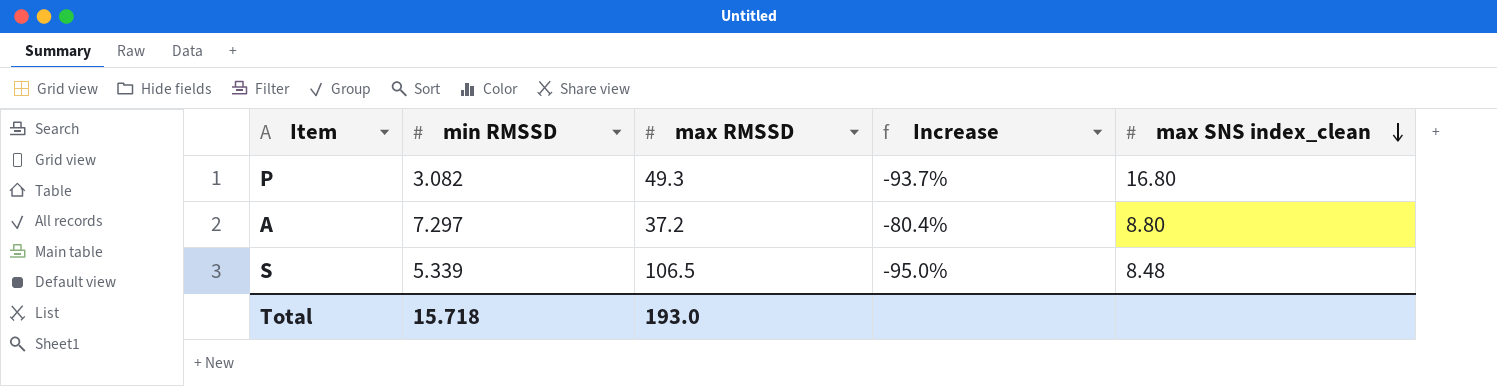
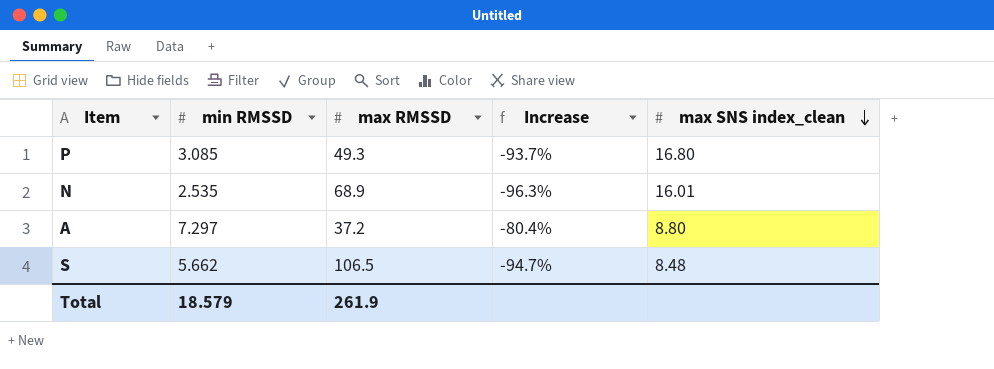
P | min RMSSD: 3.082 -> 3.085
row N: none -> 2.535 | 68.9 | -96.3% | 16.01
S | min RMSSD: 5.339 -> 5.662
S | Increase: -95.0% -> -94.7%
Total | min RMSSD: 15.718 -> 18.579
Total | max RMSSD: 193.0 -> 261.9

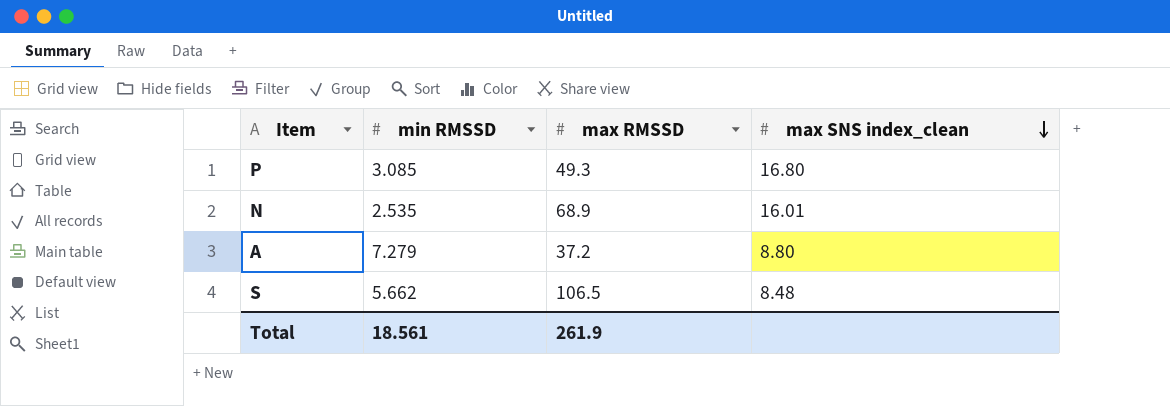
column Increase | formula: ([min RMSSD] - [max RMSSD]) / [max RMSSD] -> none
A | min RMSSD: 7.297 -> 7.279
Total | min RMSSD: 18.579 -> 18.561

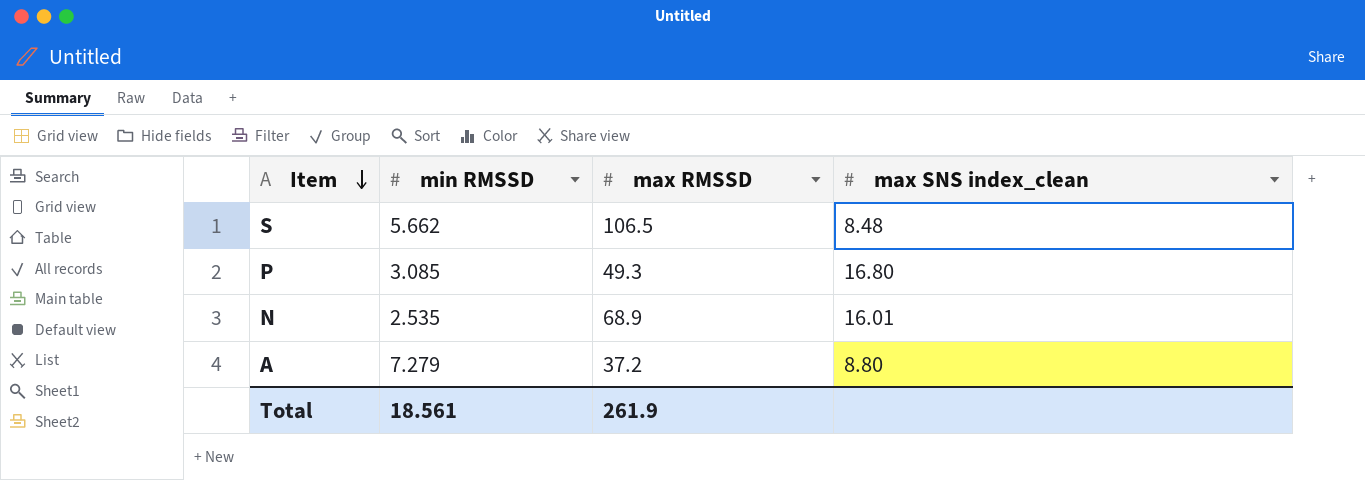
row order: max SNS index_clean descending -> Item descending

